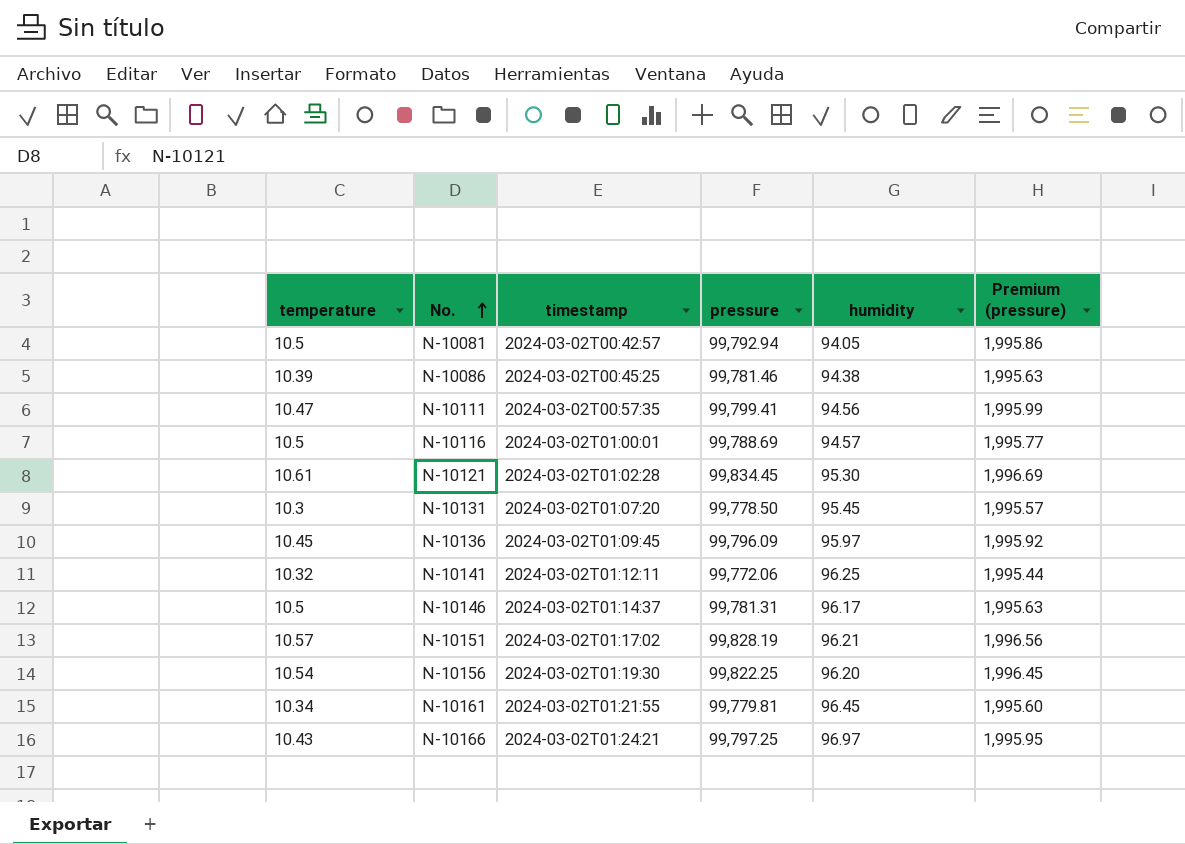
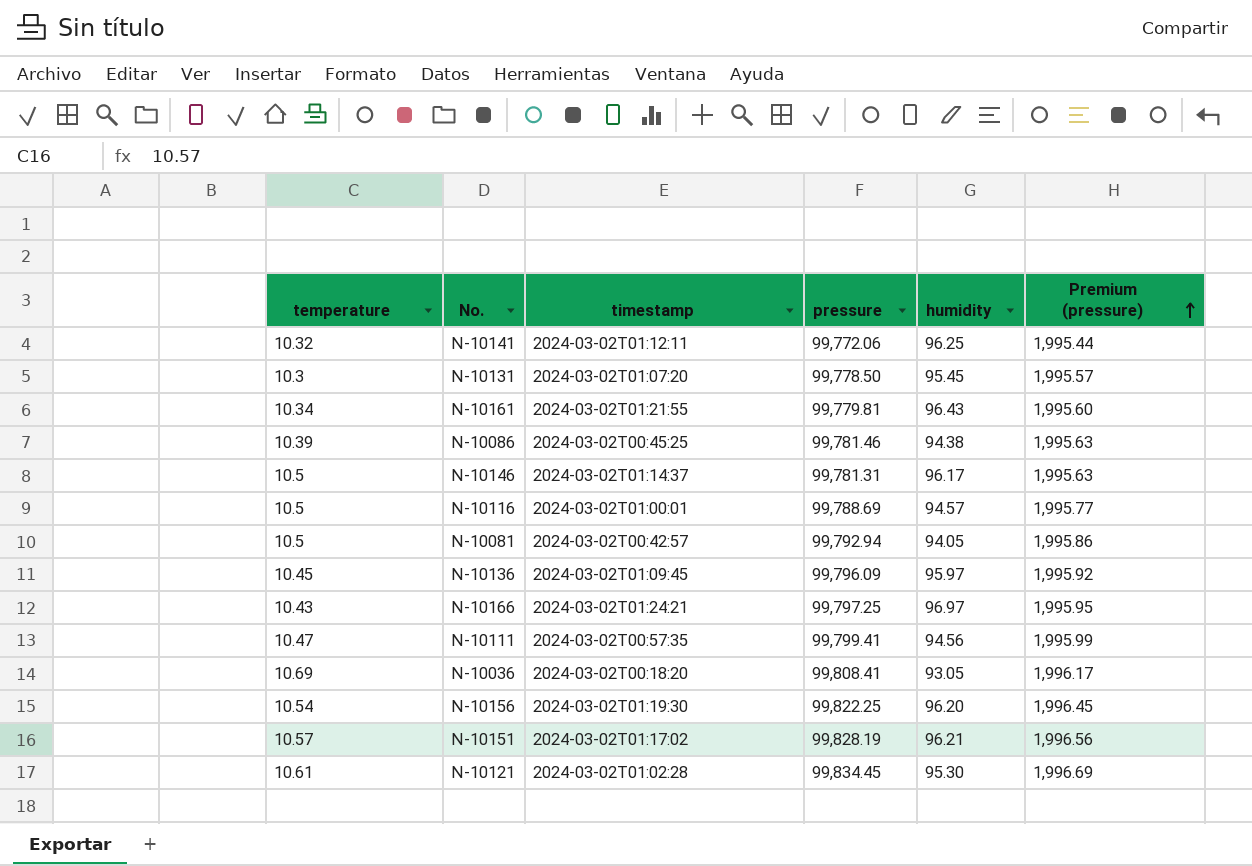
row order: No. ascending -> Premium (pressure) ascending
N-10161 | humidity: 96.45 -> 96.43
row N-10036: none -> 10.69 | 2024-03-02T00:18:20 | 99,808.41 | 93.05 | 1,996.17

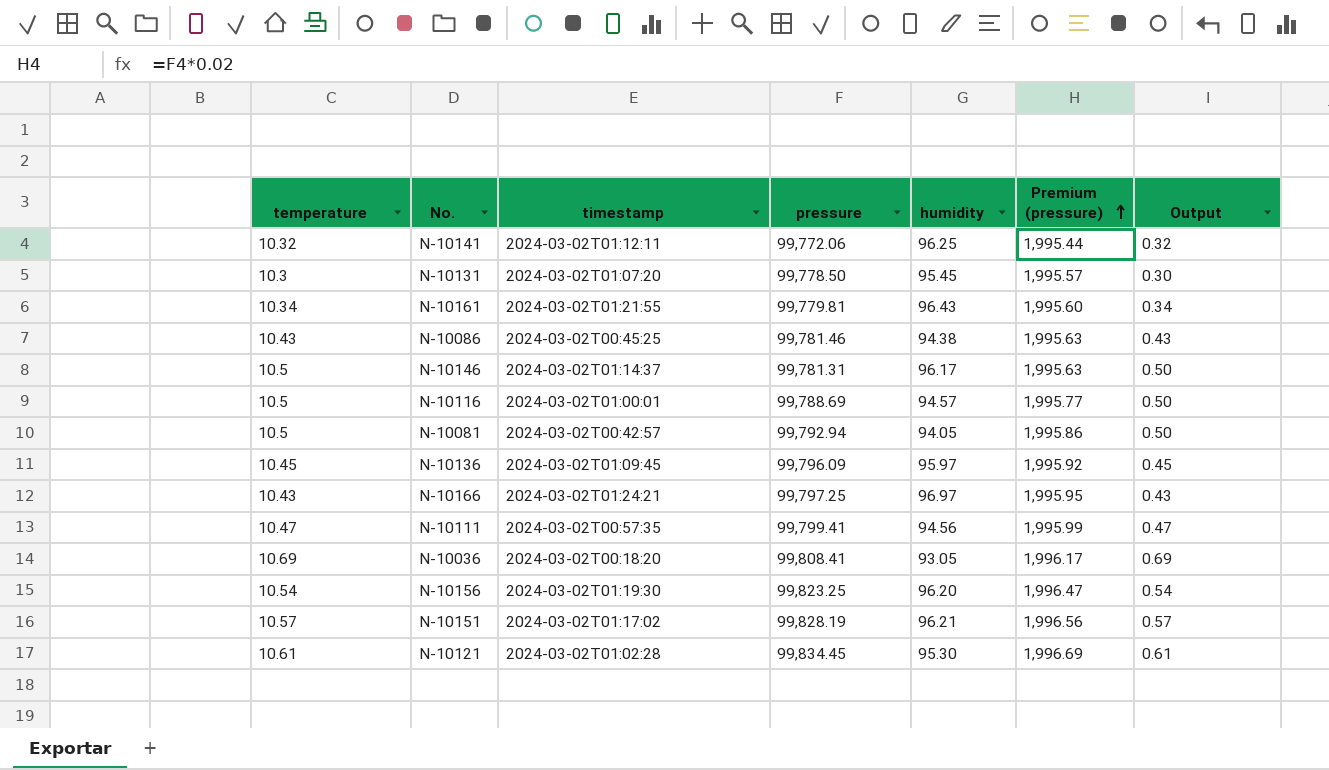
column Output | formula: none -> [temperature] - 10
N-10086 | temperature: 10.39 -> 10.43
N-10156 | pressure: 99,822.25 -> 99,823.25
N-10156 | Premium (pressure): 1,996.45 -> 1,996.47

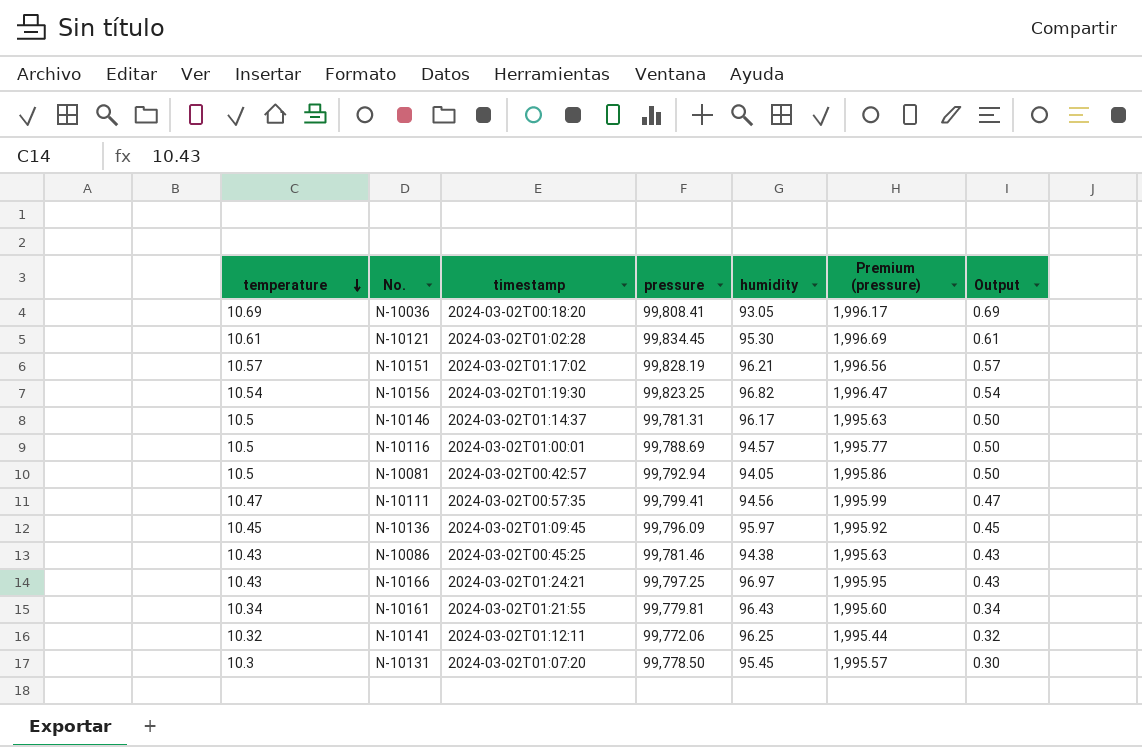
row order: Premium (pressure) ascending -> temperature descending
N-10156 | humidity: 96.20 -> 96.82

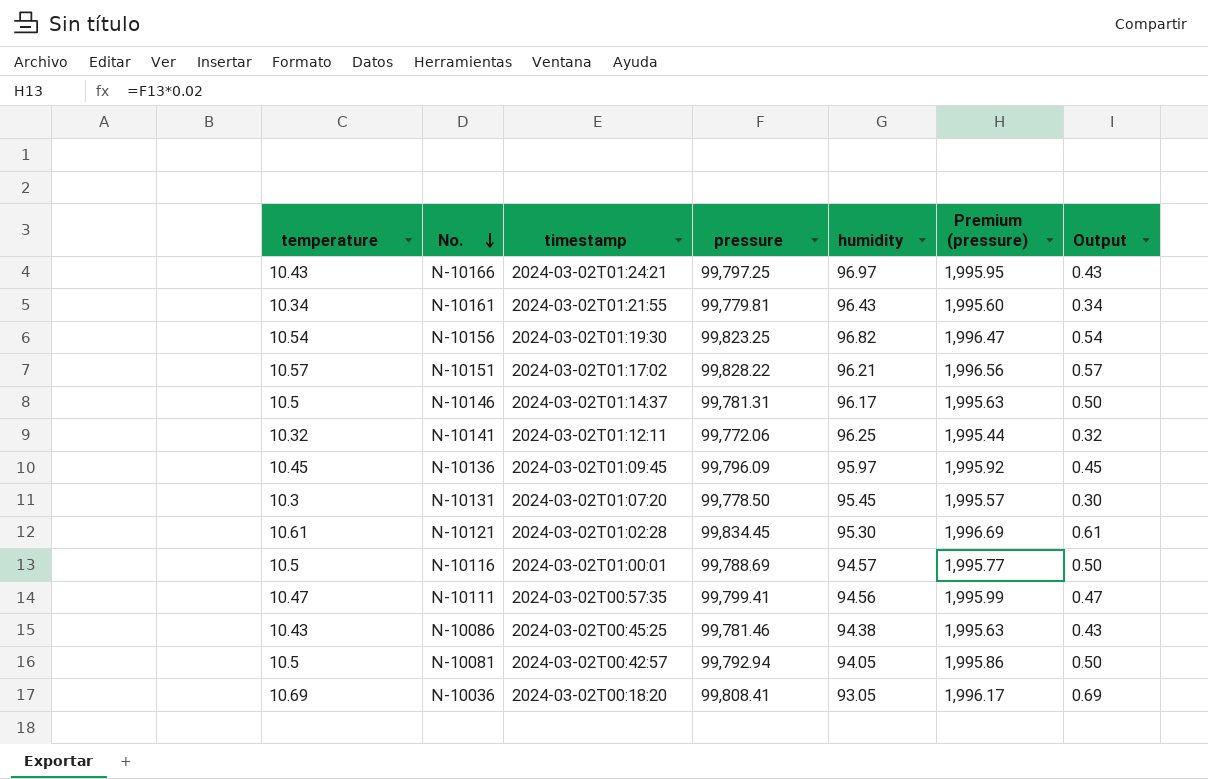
row order: temperature descending -> No. descending
N-10151 | pressure: 99,828.19 -> 99,828.22

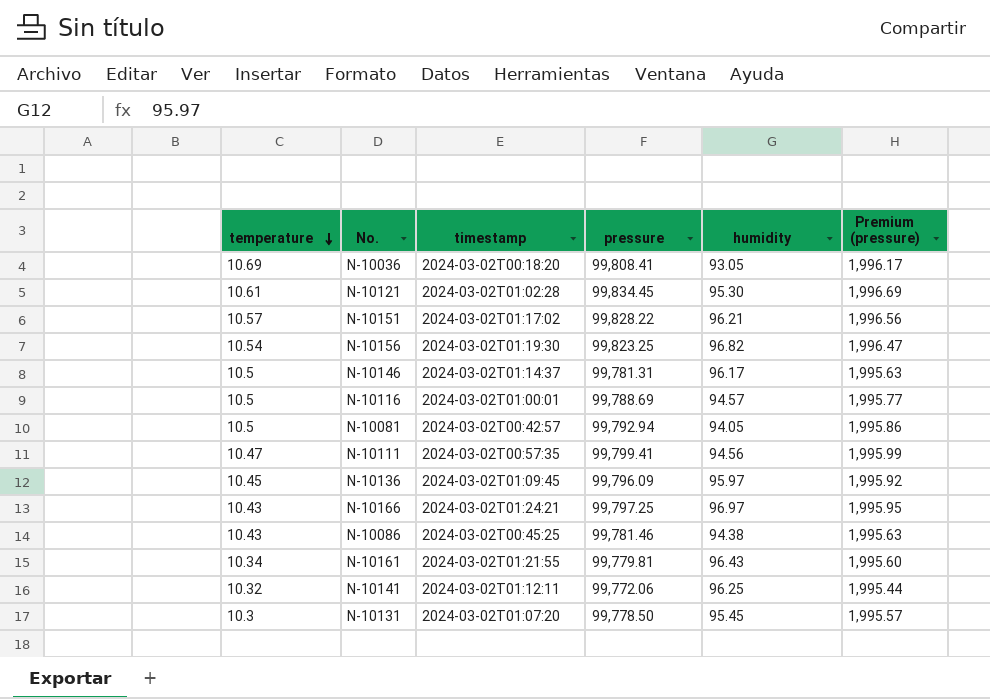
row order: No. descending -> temperature descending
column Output | formula: [temperature] - 10 -> none

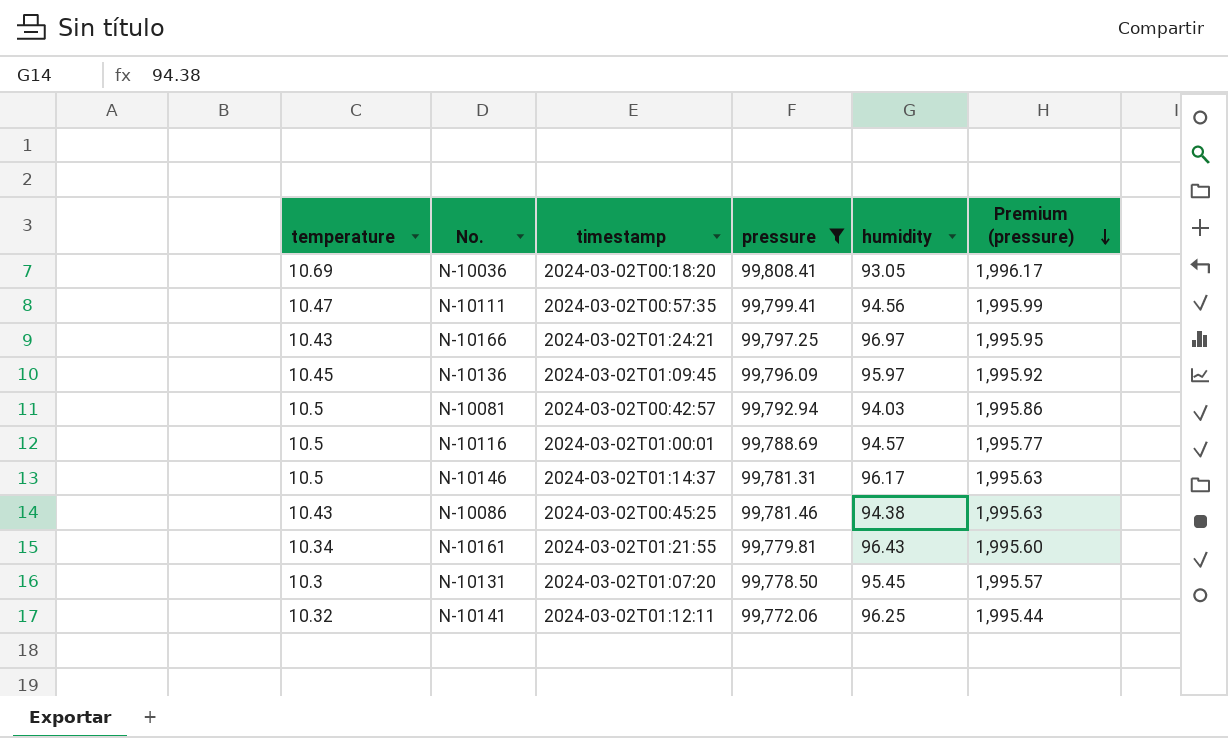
filter: none -> pressure <= 99,808.41
row order: temperature descending -> Premium (pressure) descending
N-10081 | humidity: 94.05 -> 94.03

